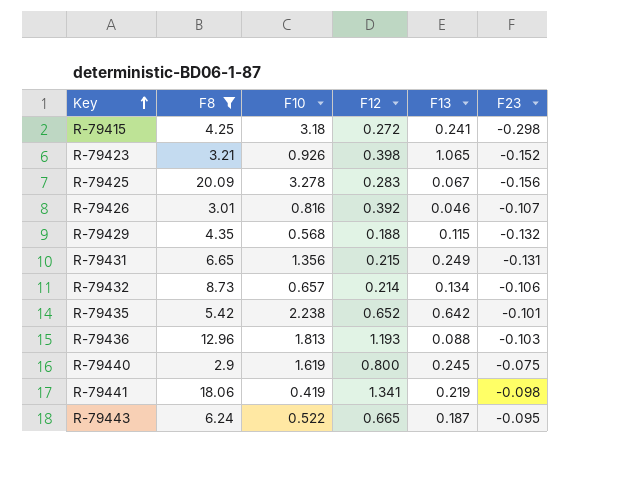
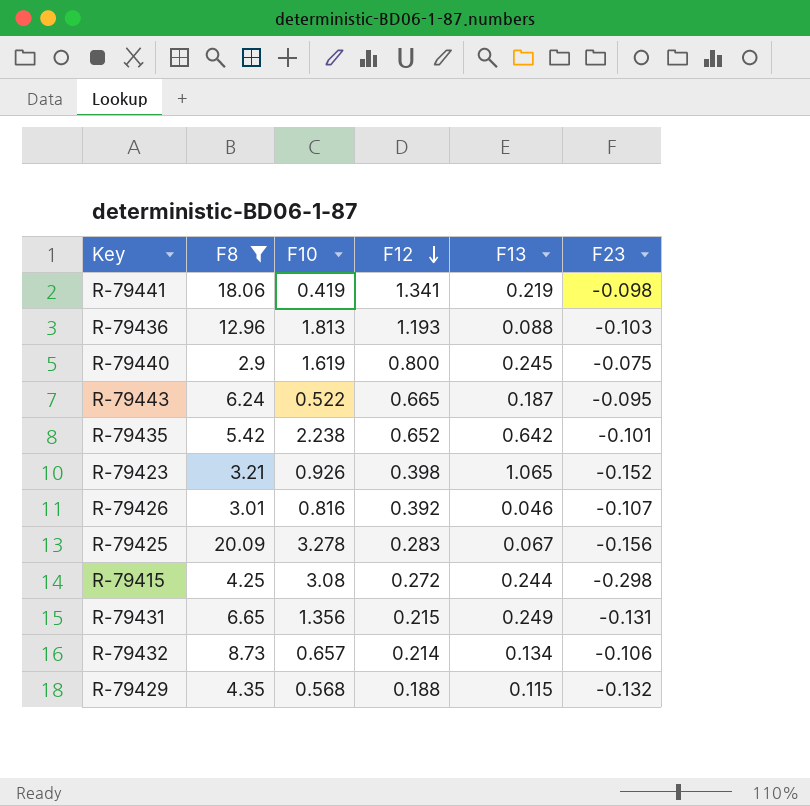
row order: Key ascending -> F12 descending
R-79415 | F10: 3.18 -> 3.08
R-79415 | F13: 0.241 -> 0.244

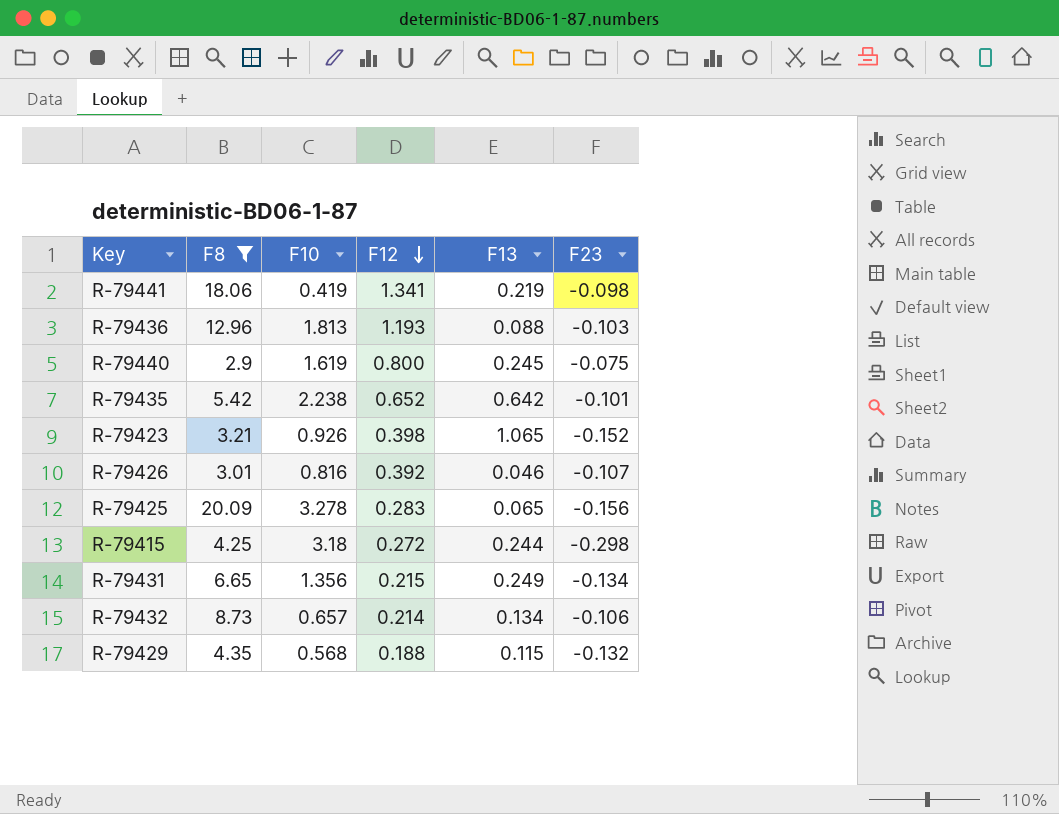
row R-79443: 6.24 | 0.522 | 0.665 | 0.187 | -0.095 -> none
R-79425 | F13: 0.067 -> 0.065
R-79415 | F10: 3.08 -> 3.18
R-79431 | F23: -0.131 -> -0.134

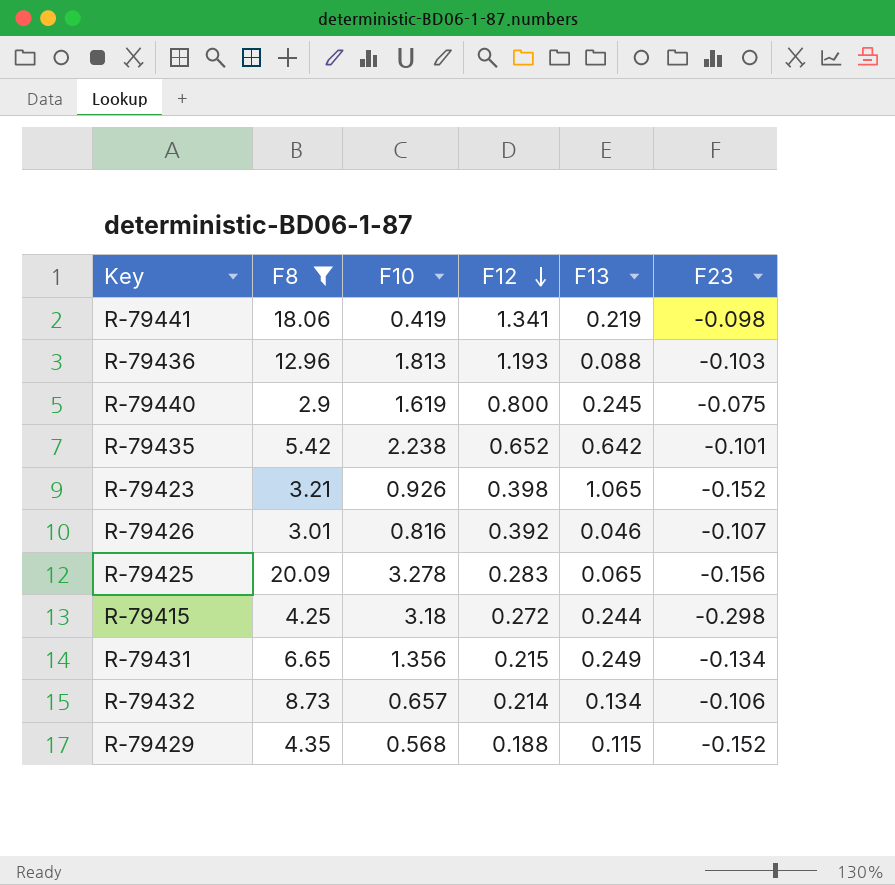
R-79429 | F23: -0.132 -> -0.152

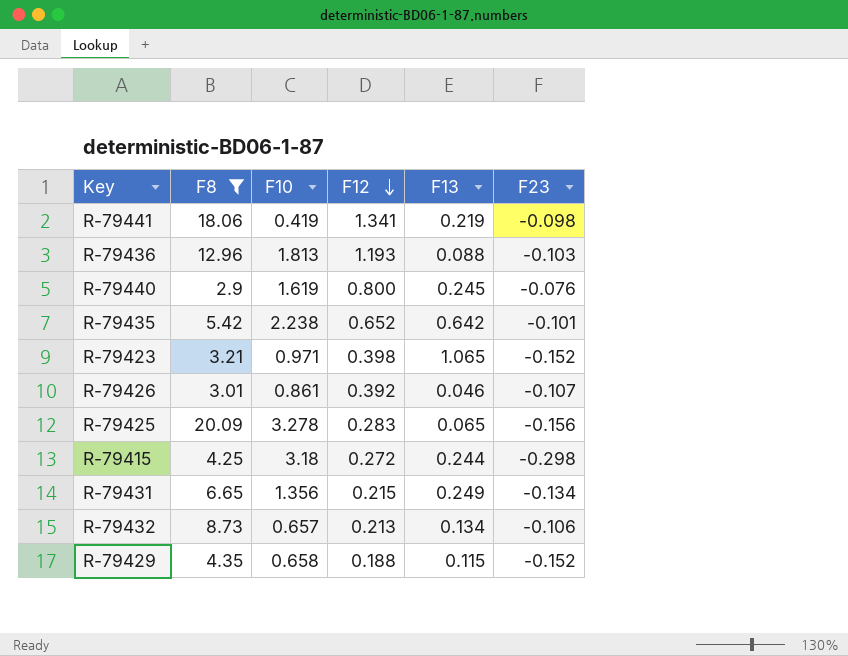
R-79440 | F23: -0.075 -> -0.076
R-79423 | F10: 0.926 -> 0.971
R-79426 | F10: 0.816 -> 0.861
R-79432 | F12: 0.214 -> 0.213
R-79429 | F10: 0.568 -> 0.658

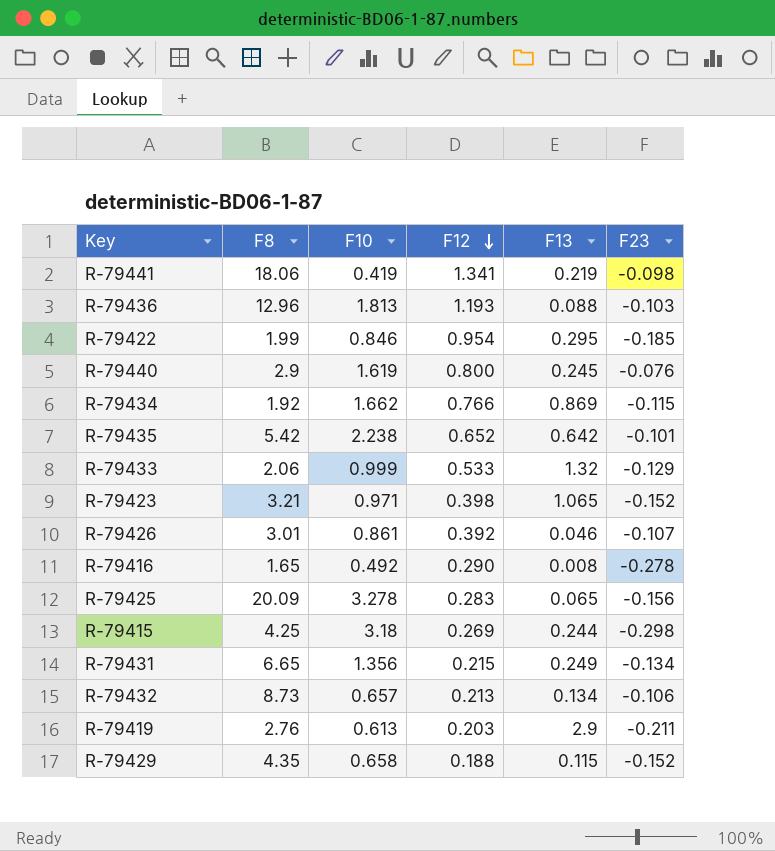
filter: F8 >= 2.9 -> none
R-79415 | F12: 0.272 -> 0.269

